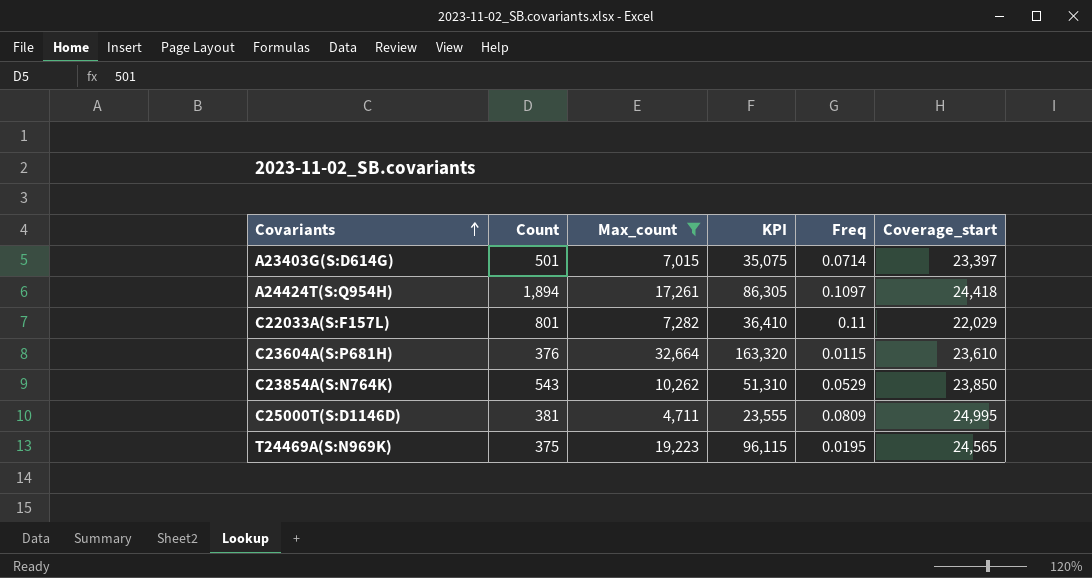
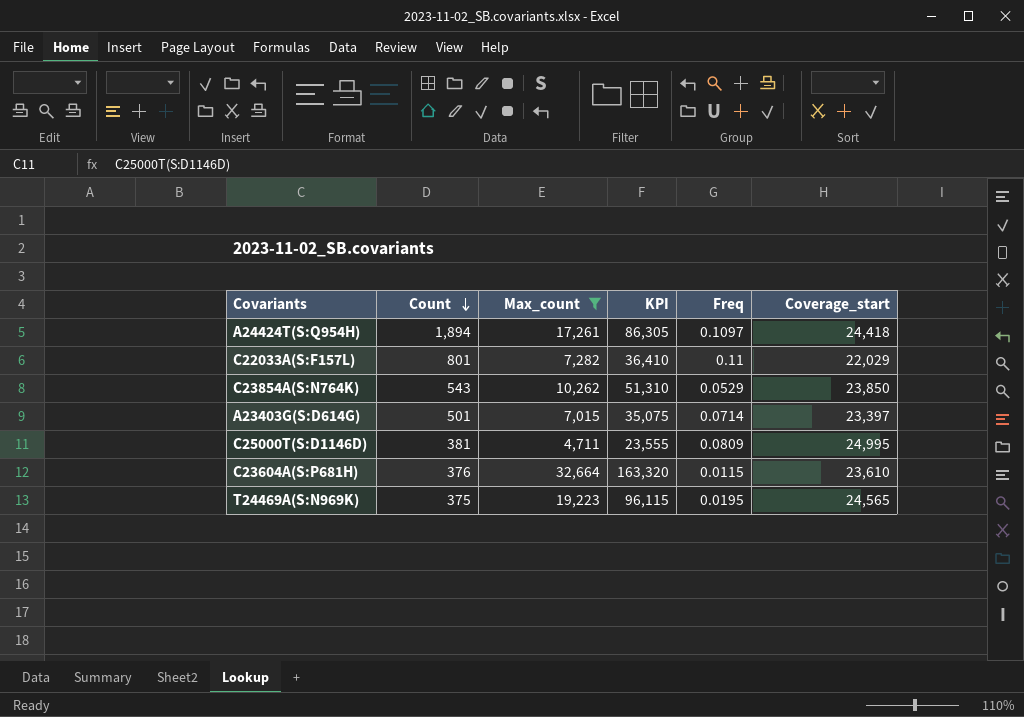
row order: Covariants ascending -> Count descending

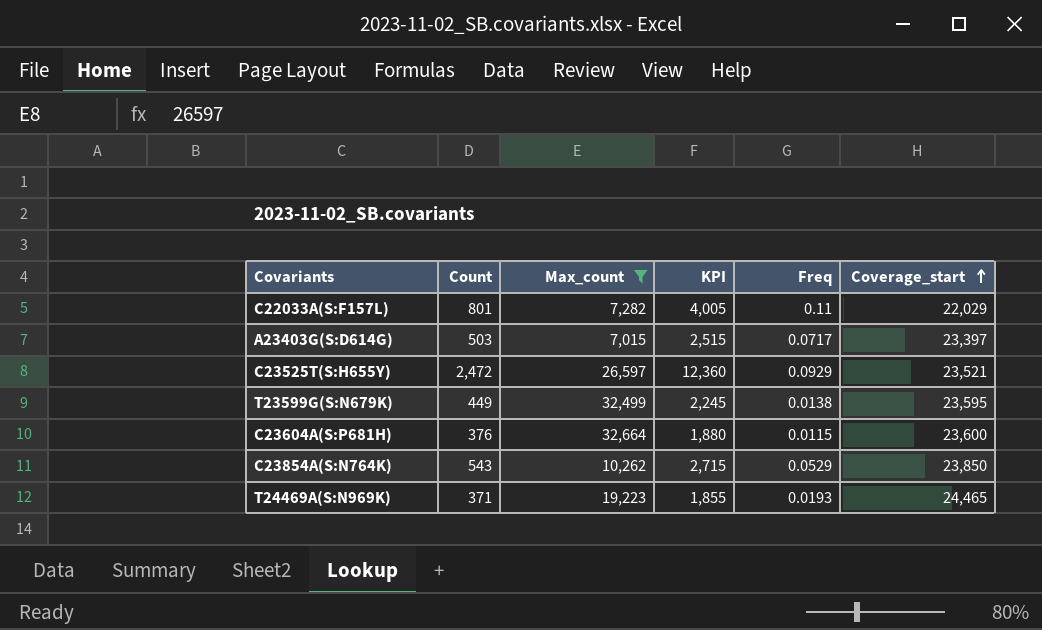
row order: Count descending -> Coverage_start ascending
column KPI | formula: [Max_count] * 5 -> [Count] * 5
row A24424T(S:Q954H): 1,894 | 17,261 | 86,305 | 0.1097 | 24,418 -> none
row C25000T(S:D1146D): 381 | 4,711 | 23,555 | 0.0809 | 24,995 -> none
A23403G(S:D614G) | Count: 501 -> 503
A23403G(S:D614G) | Freq: 0.0714 -> 0.0717
row C23525T(S:H655Y): none -> 2,472 | 26,597 | 12,360 | 0.0929 | 23,521
row T23599G(S:N679K): none -> 449 | 32,499 | 2,245 | 0.0138 | 23,595
C23604A(S:P681H) | Coverage_start: 23,610 -> 23,600
T24469A(S:N969K) | Count: 375 -> 371
T24469A(S:N969K) | Freq: 0.0195 -> 0.0193
T24469A(S:N969K) | Coverage_start: 24,565 -> 24,465

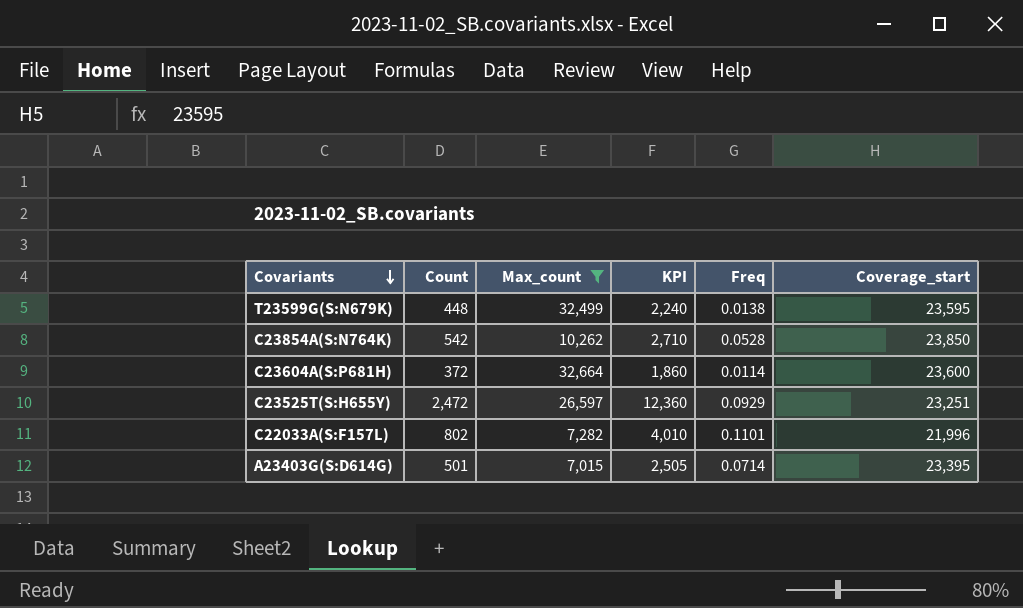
row order: Coverage_start ascending -> Covariants descending
row T24469A(S:N969K): 371 | 19,223 | 1,855 | 0.0193 | 24,465 -> none
T23599G(S:N679K) | Count: 449 -> 448
T23599G(S:N679K) | KPI: 2,245 -> 2,240
C23854A(S:N764K) | Count: 543 -> 542
C23854A(S:N764K) | KPI: 2,715 -> 2,710
C23854A(S:N764K) | Freq: 0.0529 -> 0.0528
C23604A(S:P681H) | Count: 376 -> 372
C23604A(S:P681H) | KPI: 1,880 -> 1,860
C23604A(S:P681H) | Freq: 0.0115 -> 0.0114
C23525T(S:H655Y) | Coverage_start: 23,521 -> 23,251
C22033A(S:F157L) | Count: 801 -> 802
C22033A(S:F157L) | KPI: 4,005 -> 4,010
C22033A(S:F157L) | Freq: 0.11 -> 0.1101
C22033A(S:F157L) | Coverage_start: 22,029 -> 21,996
A23403G(S:D614G) | Count: 503 -> 501
A23403G(S:D614G) | KPI: 2,515 -> 2,505
A23403G(S:D614G) | Freq: 0.0717 -> 0.0714
A23403G(S:D614G) | Coverage_start: 23,397 -> 23,395

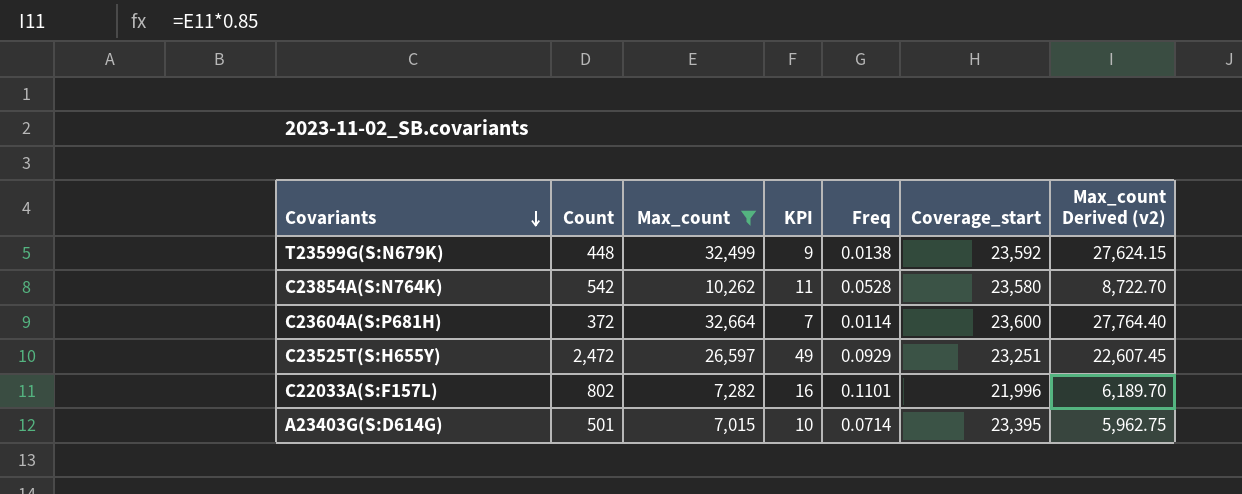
column KPI | formula: [Count] * 5 -> [Count] * 0.02
column Max_count Derived (v2) | formula: none -> [Max_count] * 0.85
T23599G(S:N679K) | Coverage_start: 23,595 -> 23,592
C23854A(S:N764K) | Coverage_start: 23,850 -> 23,580

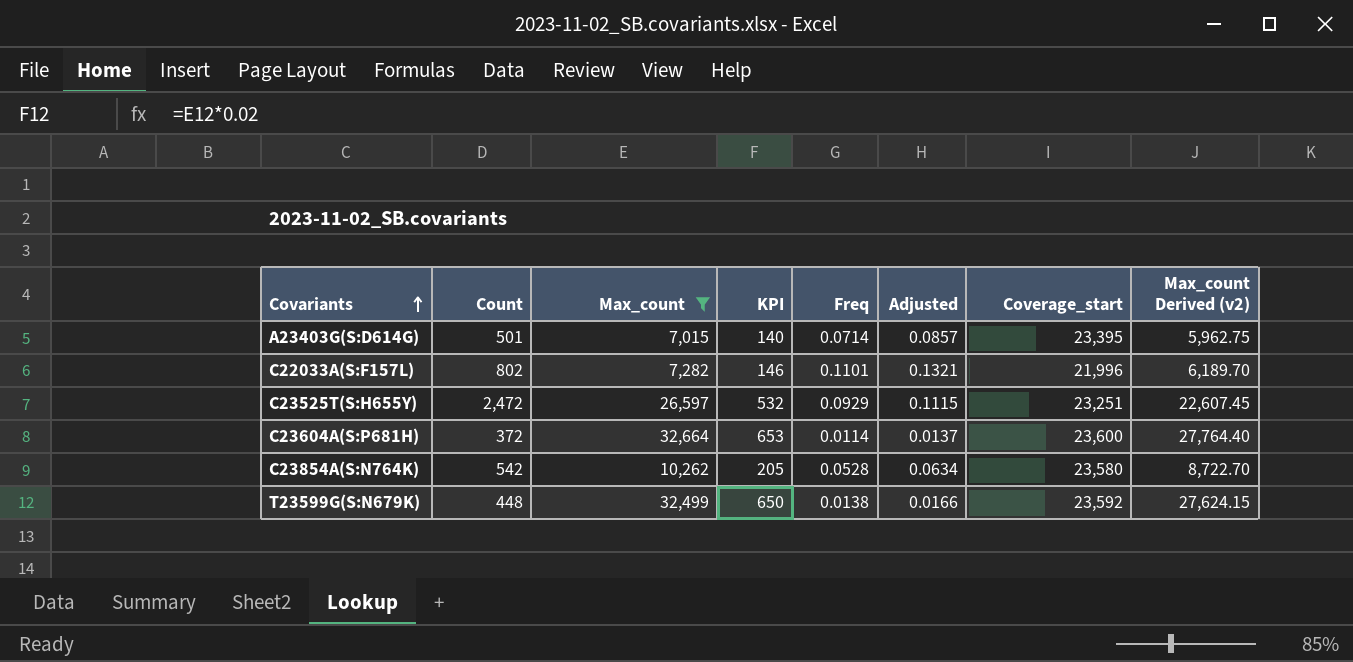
row order: Covariants descending -> Covariants ascending
column KPI | formula: [Count] * 0.02 -> [Max_count] * 0.02
column Adjusted | formula: none -> [Freq] * 1.2

